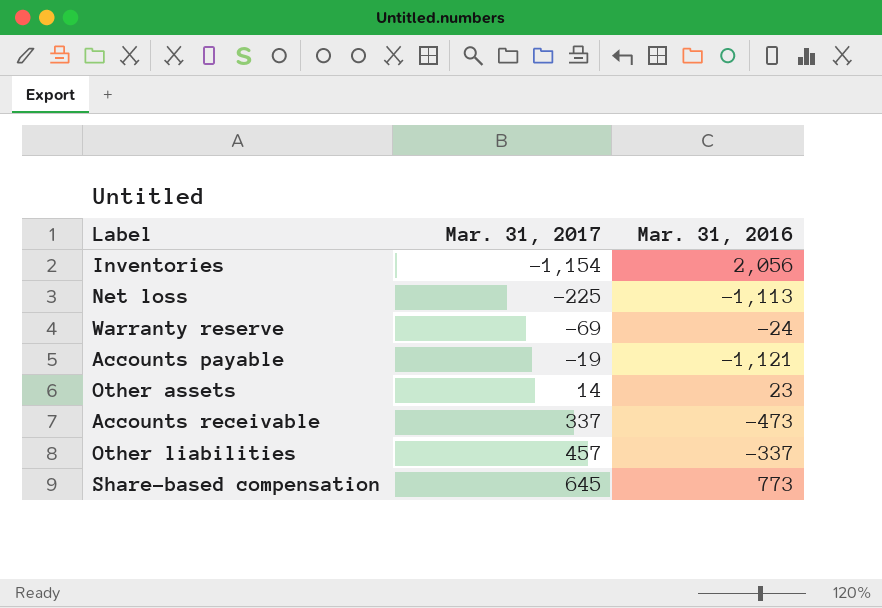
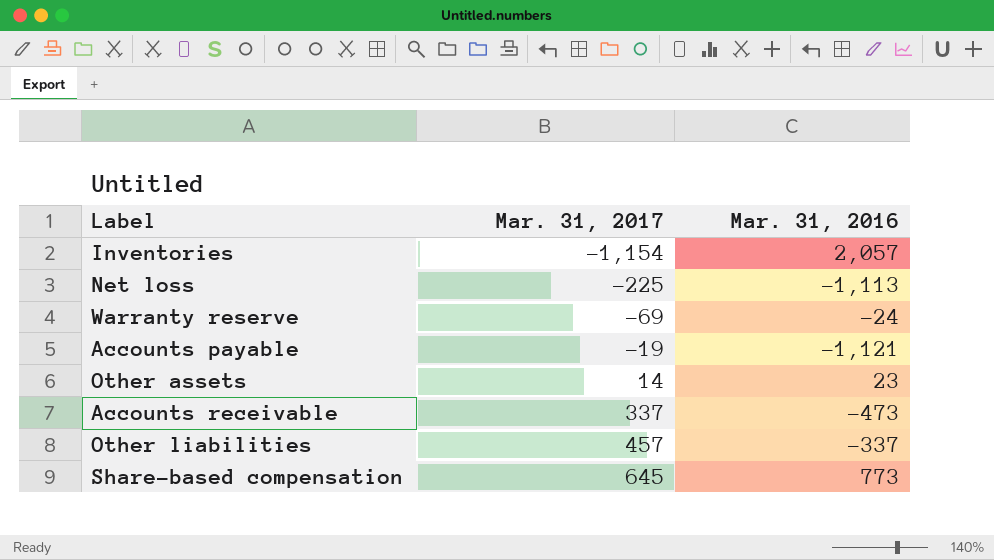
Inventories | Mar. 31, 2016: 2,056 -> 2,057

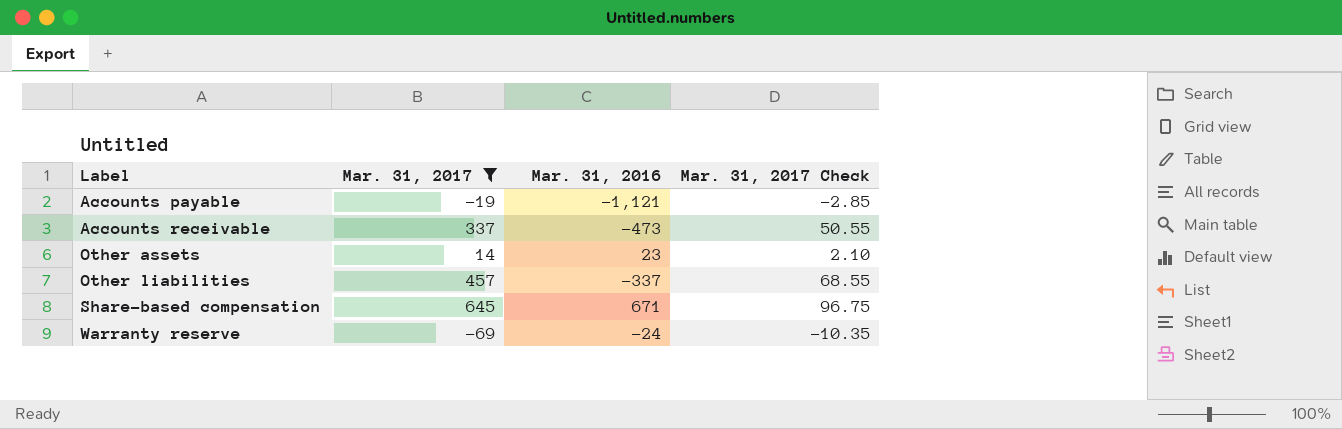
filter: none -> Mar. 31, 2017 >= -69
row order: Mar. 31, 2017 ascending -> Label ascending
column Mar. 31, 2017 Check | formula: none -> [Mar. 31, 2017] * 0.15
Share-based compensation | Mar. 31, 2016: 773 -> 671

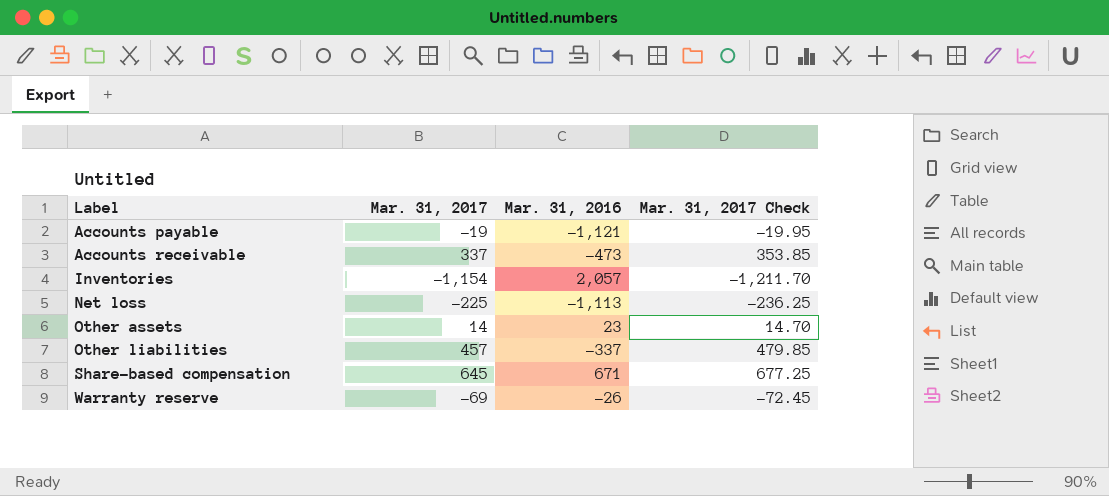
filter: Mar. 31, 2017 >= -69 -> none
column Mar. 31, 2017 Check | formula: [Mar. 31, 2017] * 0.15 -> [Mar. 31, 2017] * 1.05
Warranty reserve | Mar. 31, 2016: -24 -> -26

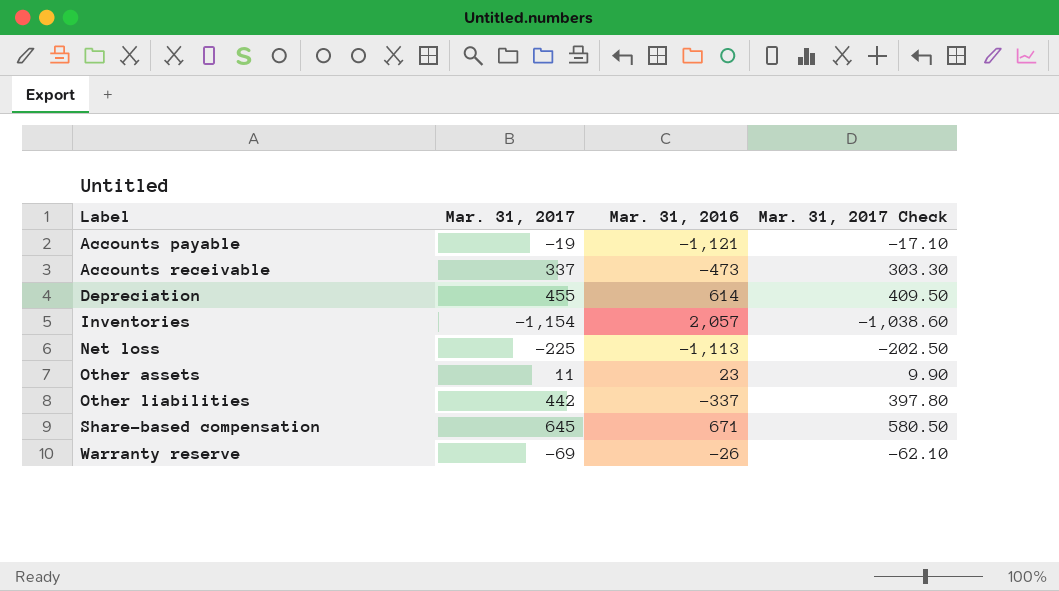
column Mar. 31, 2017 Check | formula: [Mar. 31, 2017] * 1.05 -> [Mar. 31, 2017] * 0.9
row Depreciation: none -> 455 | 614 | 409.50
Other assets | Mar. 31, 2017: 14 -> 11
Other liabilities | Mar. 31, 2017: 457 -> 442

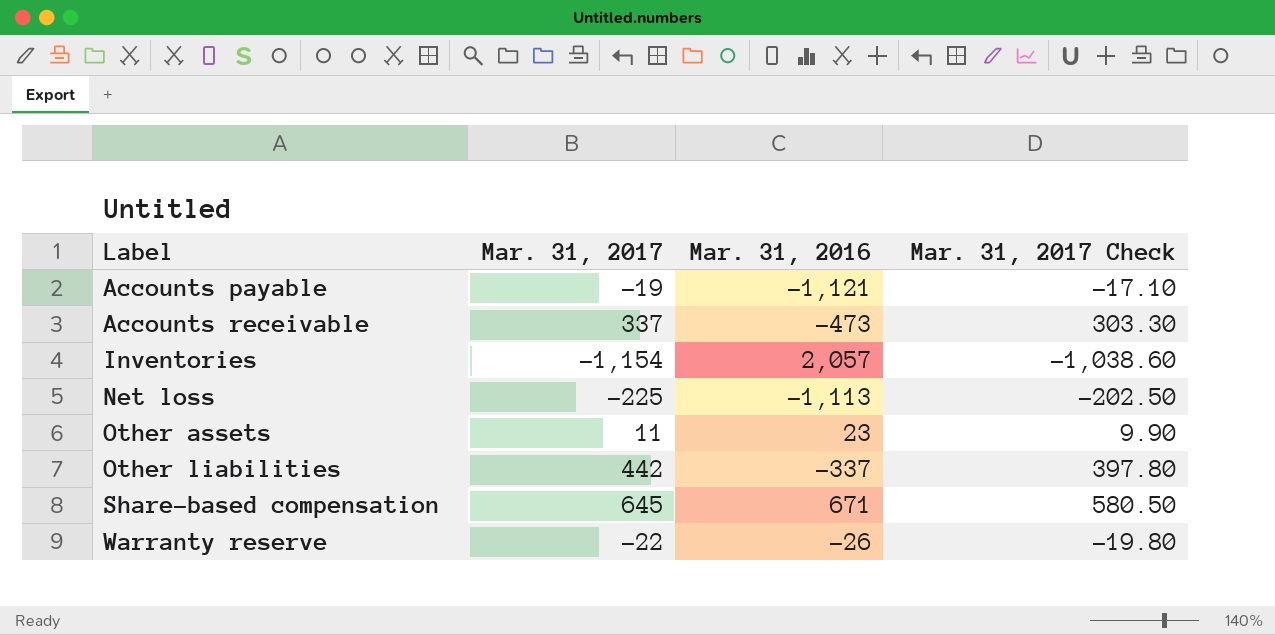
row Depreciation: 455 | 614 | 409.50 -> none
Warranty reserve | Mar. 31, 2017: -69 -> -22
Warranty reserve | Mar. 31, 2017 Check: -62.10 -> -19.80

